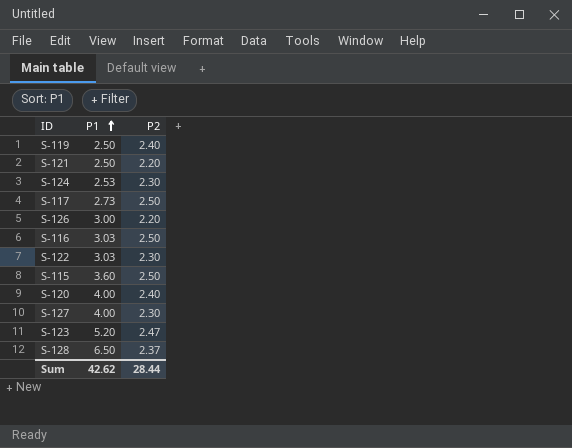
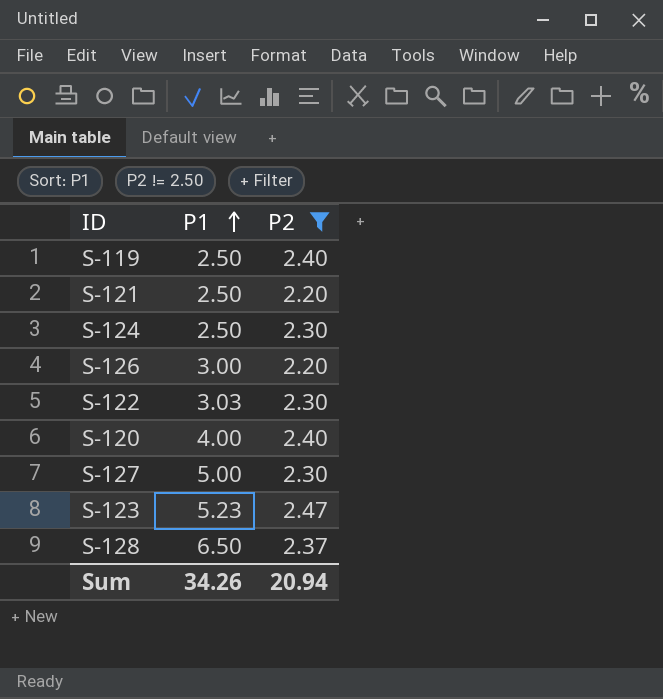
filter: none -> P2 != 2.50
S-124 | P1: 2.53 -> 2.50
S-127 | P1: 4.00 -> 5.00
S-123 | P1: 5.20 -> 5.23
Sum | P1: 42.62 -> 34.26
Sum | P2: 28.44 -> 20.94

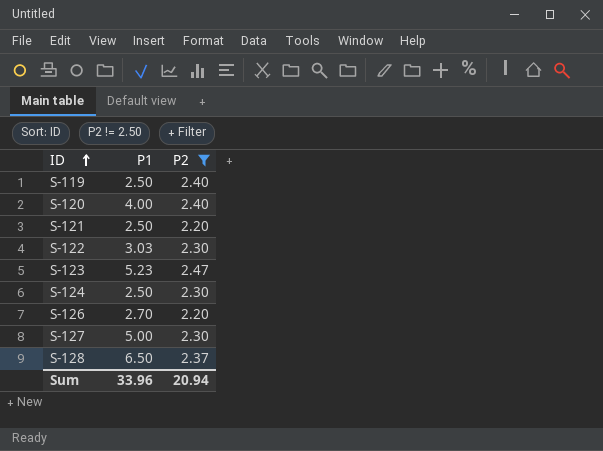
row order: P1 ascending -> ID ascending
S-126 | P1: 3.00 -> 2.70
Sum | P1: 34.26 -> 33.96

